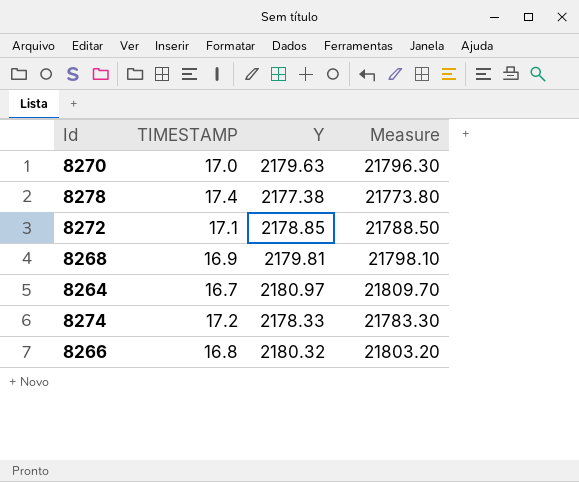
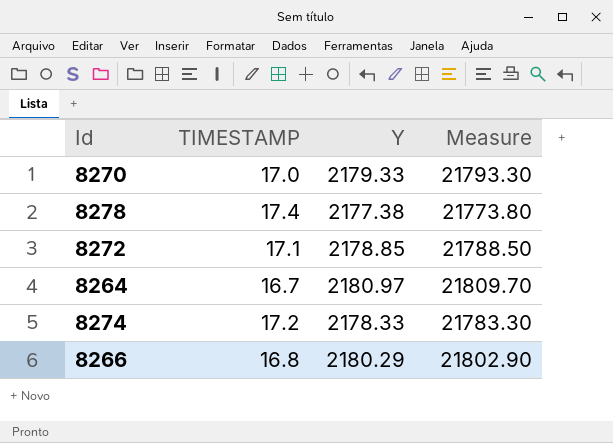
row 8268: 16.9 | 2179.81 | 21798.10 -> none
8270 | Y: 2179.63 -> 2179.33
8270 | Measure: 21796.30 -> 21793.30
8266 | Y: 2180.32 -> 2180.29
8266 | Measure: 21803.20 -> 21802.90

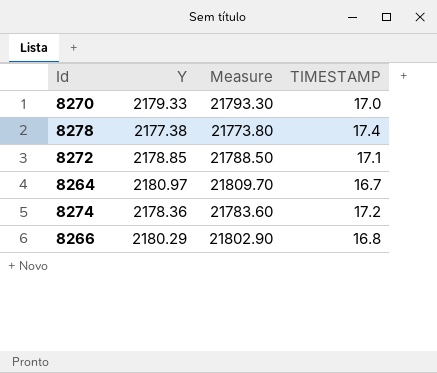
column TIMESTAMP | position: 2 -> 4
8274 | Y: 2178.33 -> 2178.36
8274 | Measure: 21783.30 -> 21783.60

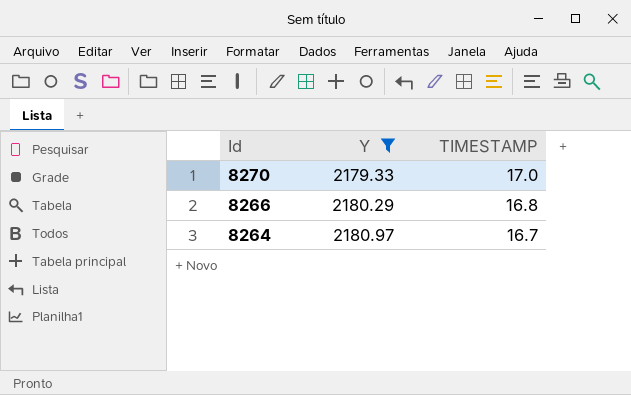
filter: none -> Y >= 2179.33
row order: none -> Id descending
column Measure | formula: [Y] * 10 -> none

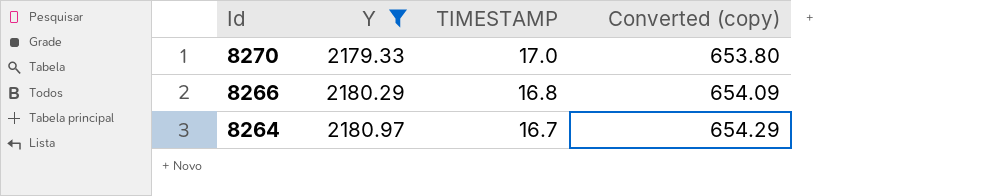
column Converted (copy) | formula: none -> [Y] * 0.3

